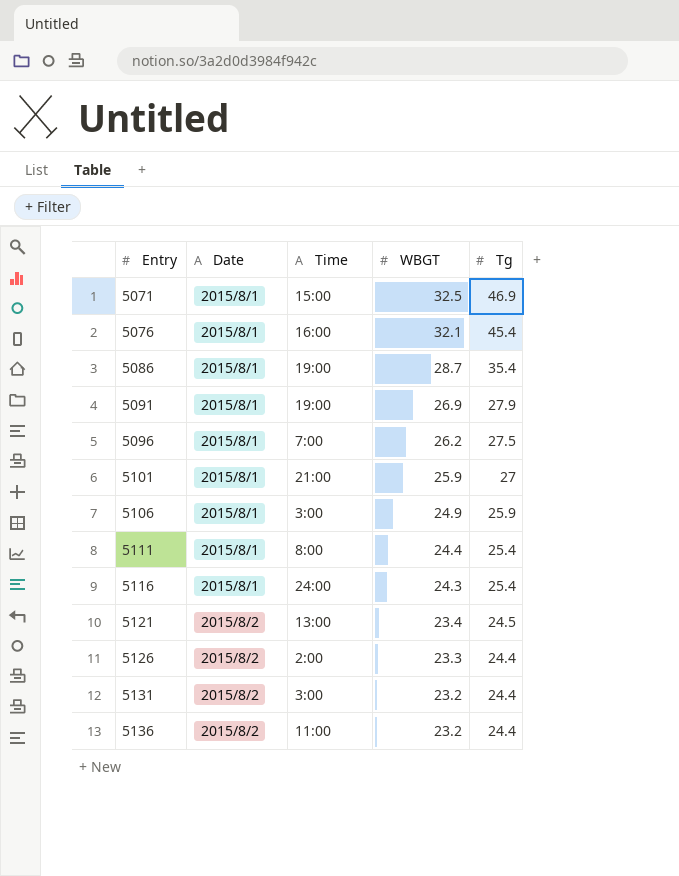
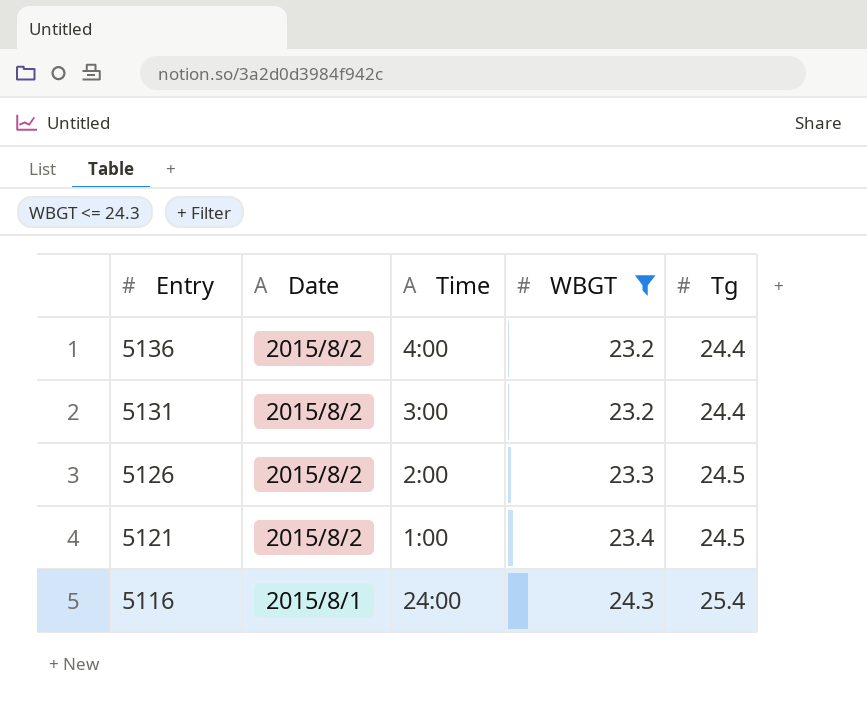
filter: none -> WBGT <= 24.3
row order: Entry ascending -> Entry descending
5136 | Time: 11:00 -> 4:00
5126 | Tg: 24.4 -> 24.5
5121 | Time: 13:00 -> 1:00

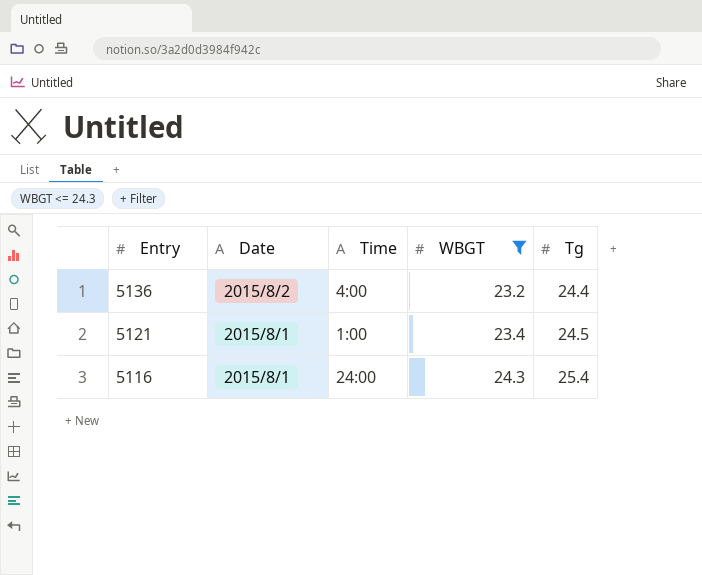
row 5131: 2015/8/2 | 3:00 | 23.2 | 24.4 -> none
row 5126: 2015/8/2 | 2:00 | 23.3 | 24.5 -> none
5121 | Date: 2015/8/2 -> 2015/8/1

